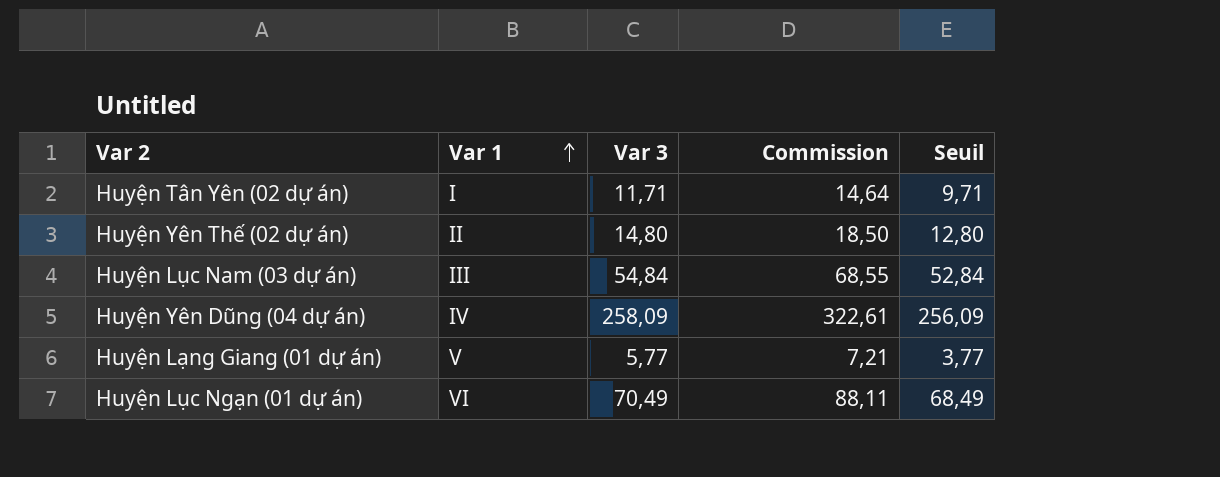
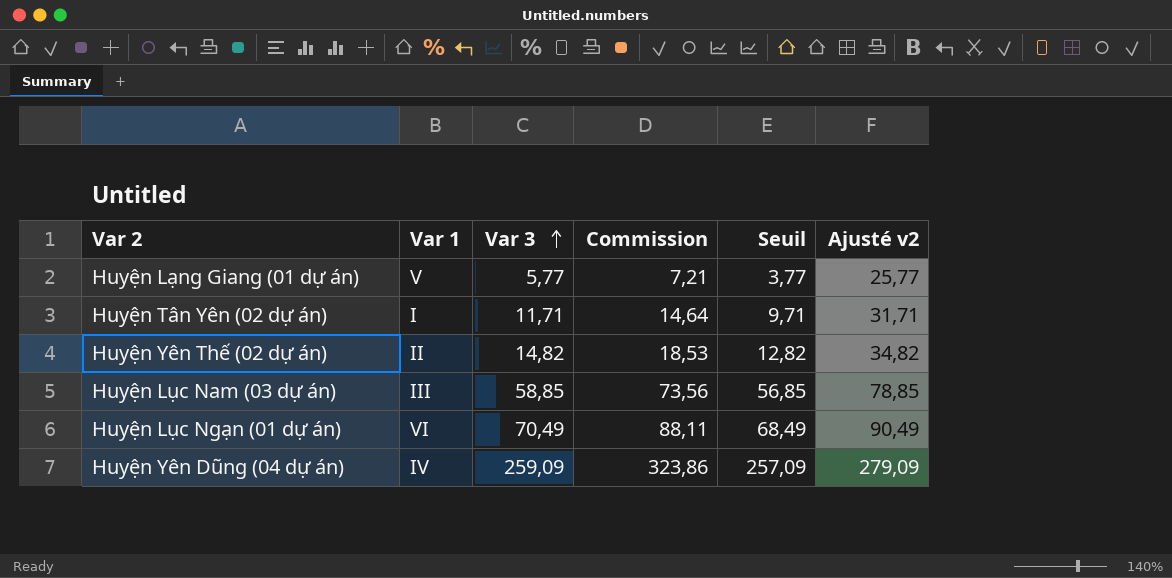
row order: Var 1 ascending -> Var 3 ascending
column Ajusté v2 | formula: none -> [Var 3] + 20
Huyện Yên Thế (02 dự án) | Var 3: 14,80 -> 14,82
Huyện Yên Thế (02 dự án) | Commission: 18,50 -> 18,53
Huyện Yên Thế (02 dự án) | Seuil: 12,80 -> 12,82
Huyện Lục Nam (03 dự án) | Var 3: 54,84 -> 58,85
Huyện Lục Nam (03 dự án) | Commission: 68,55 -> 73,56
Huyện Lục Nam (03 dự án) | Seuil: 52,84 -> 56,85
Huyện Yên Dũng (04 dự án) | Var 3: 258,09 -> 259,09
Huyện Yên Dũng (04 dự án) | Commission: 322,61 -> 323,86
Huyện Yên Dũng (04 dự án) | Seuil: 256,09 -> 257,09

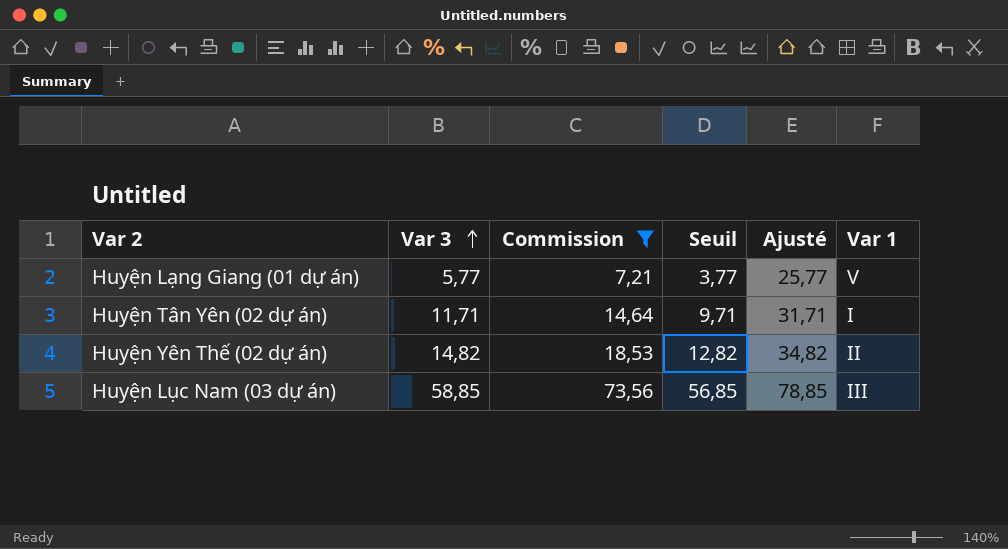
filter: none -> Commission <= 73,56
column name: Ajusté v2 -> Ajusté
column Var 1 | position: 2 -> 6

